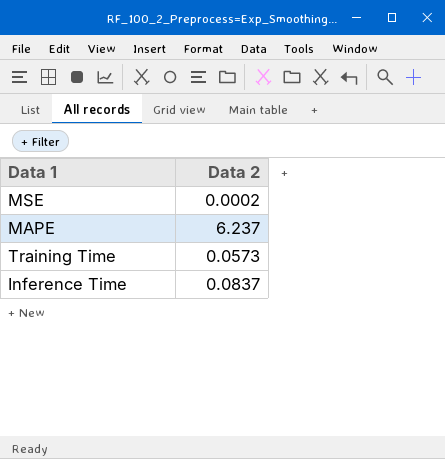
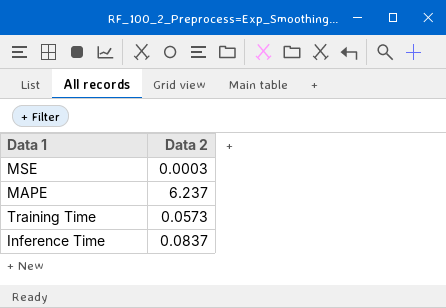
MSE | Data 2: 0.0002 -> 0.0003

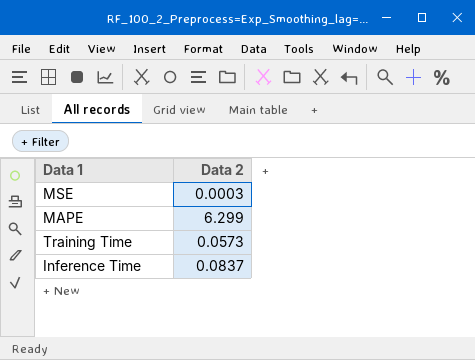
MAPE | Data 2: 6.237 -> 6.299

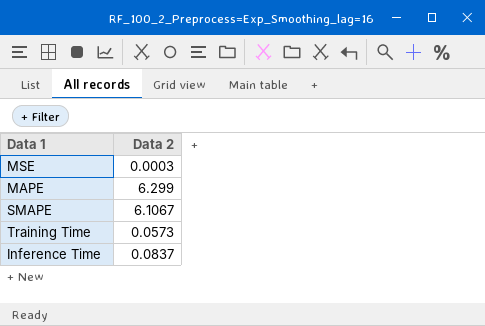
row SMAPE: none -> 6.1067

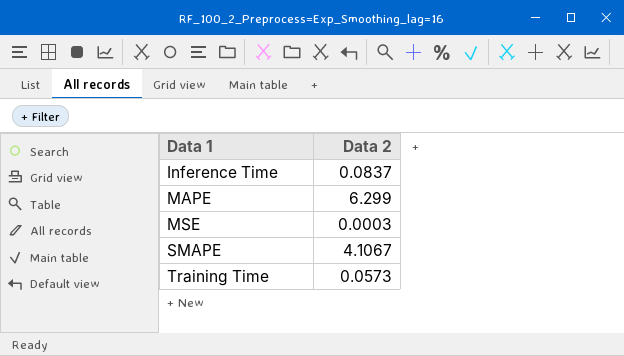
row order: none -> Data 1 ascending
SMAPE | Data 2: 6.1067 -> 4.1067

